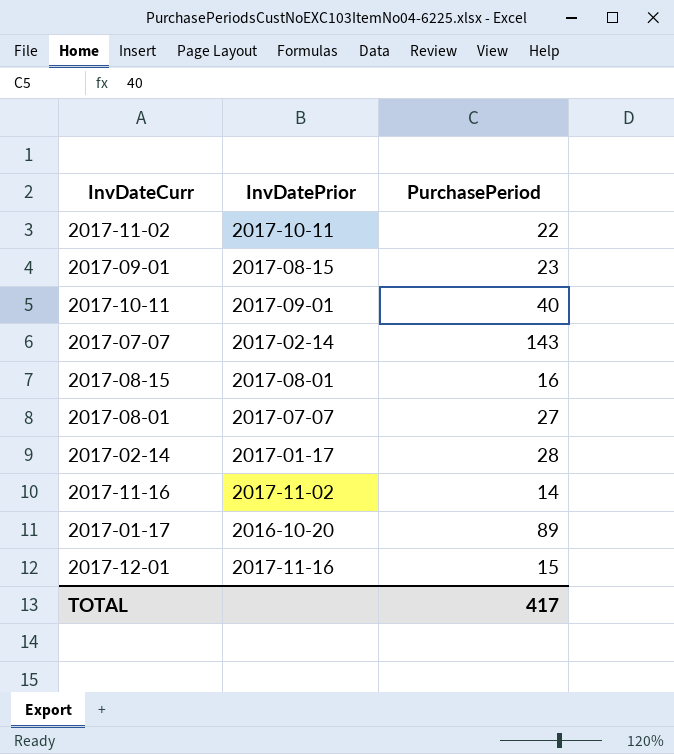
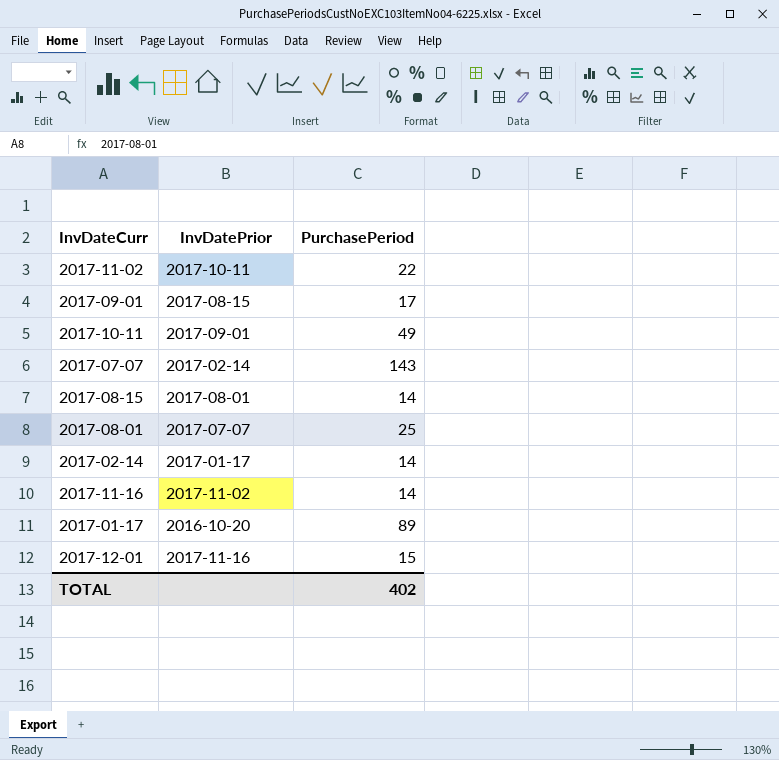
2017-09-01 | PurchasePeriod: 23 -> 17
2017-10-11 | PurchasePeriod: 40 -> 49
2017-08-15 | PurchasePeriod: 16 -> 14
2017-08-01 | PurchasePeriod: 27 -> 25
2017-02-14 | PurchasePeriod: 28 -> 14
TOTAL | PurchasePeriod: 417 -> 402

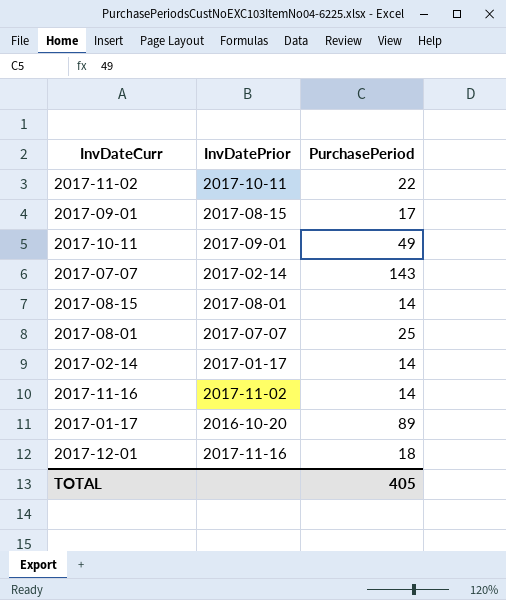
2017-12-01 | PurchasePeriod: 15 -> 18
TOTAL | PurchasePeriod: 402 -> 405

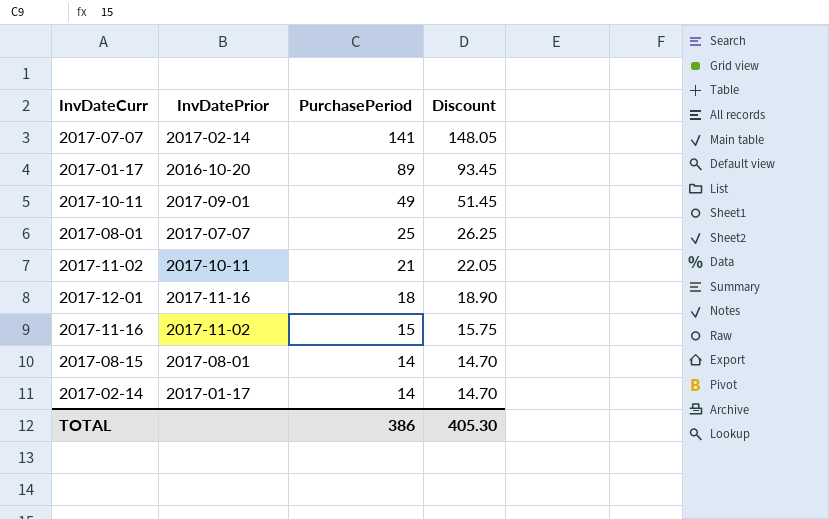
row order: none -> PurchasePeriod descending
column Discount | formula: none -> [PurchasePeriod] * 1.05
row 2017-09-01: 2017-08-15 | 17 -> none
2017-07-07 | PurchasePeriod: 143 -> 141
2017-11-02 | PurchasePeriod: 22 -> 21
2017-11-16 | PurchasePeriod: 14 -> 15
TOTAL | PurchasePeriod: 405 -> 386

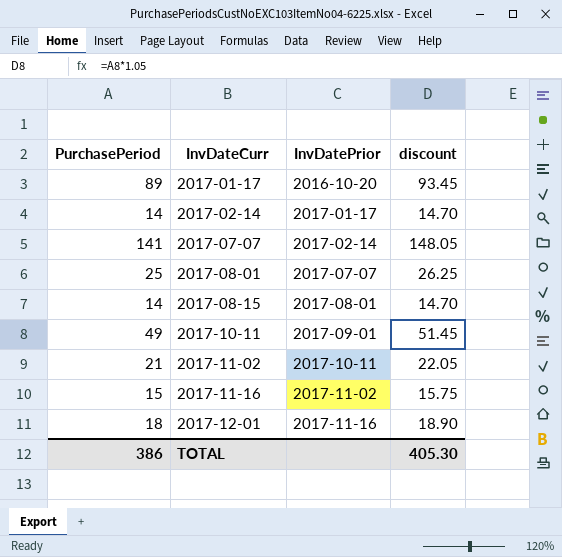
row order: PurchasePeriod descending -> InvDateCurr ascending
column PurchasePeriod | position: 3 -> 1
column name: Discount -> discount

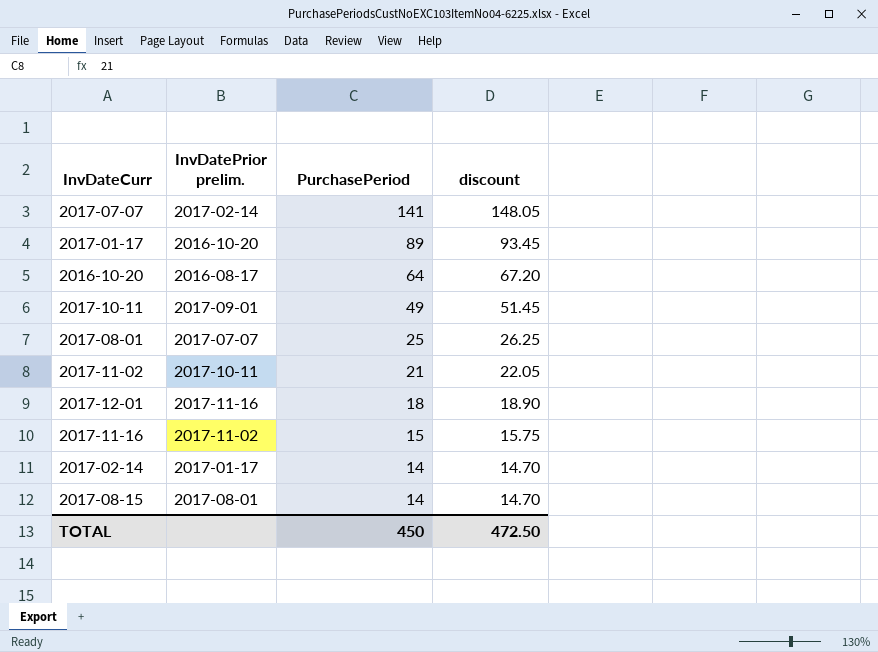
row order: InvDateCurr ascending -> PurchasePeriod descending
column name: InvDatePrior -> InvDatePrior prelim.
column PurchasePeriod | position: 1 -> 3
row 2016-10-20: none -> 2016-08-17 | 64 | 67.20
TOTAL | PurchasePeriod: 386 -> 450
TOTAL | discount: 405.30 -> 472.50

